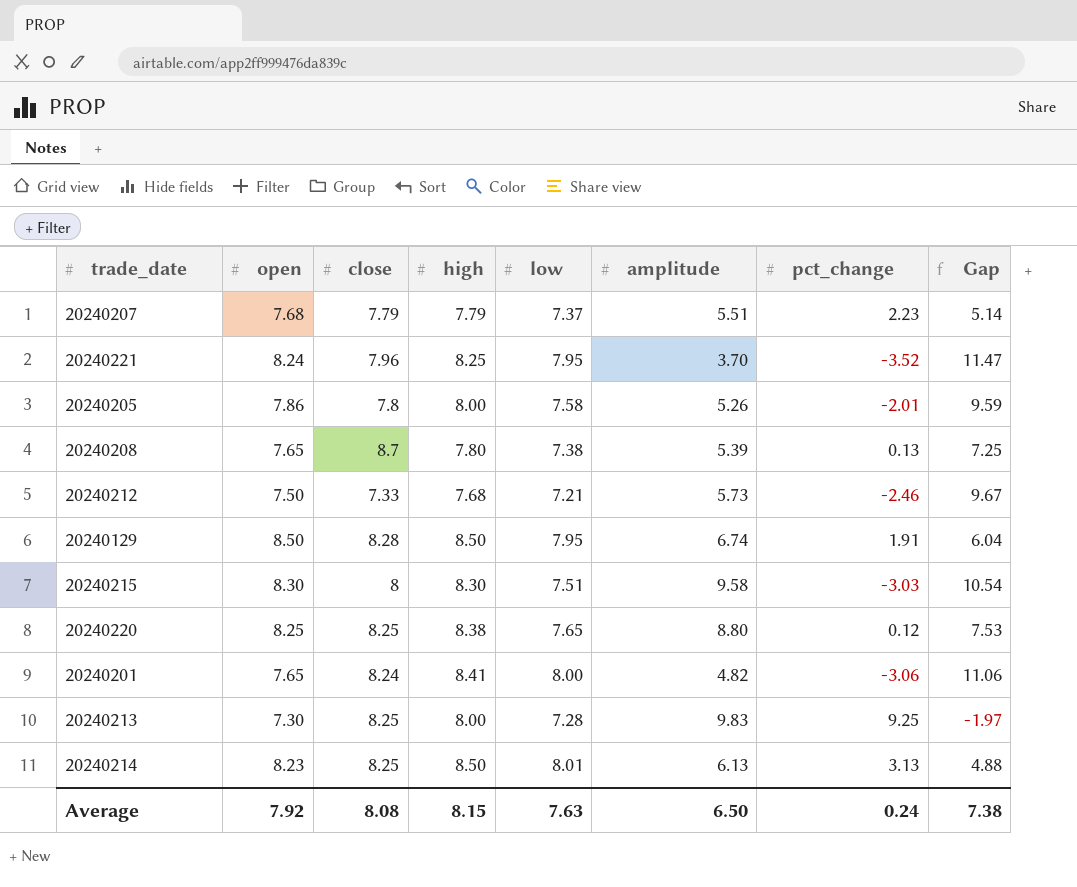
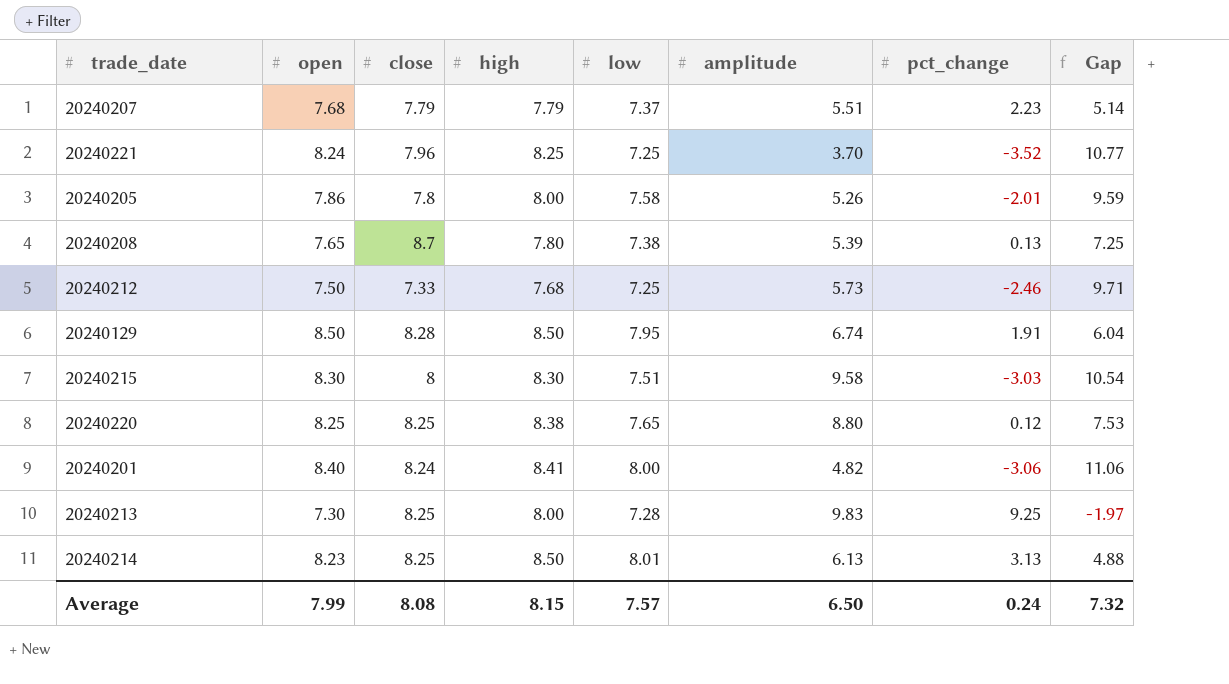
20240221 | low: 7.95 -> 7.25
20240221 | Gap: 11.47 -> 10.77
20240212 | low: 7.21 -> 7.25
20240212 | Gap: 9.67 -> 9.71
20240201 | open: 7.65 -> 8.40
Average | open: 7.92 -> 7.99
Average | low: 7.63 -> 7.57
Average | Gap: 7.38 -> 7.32

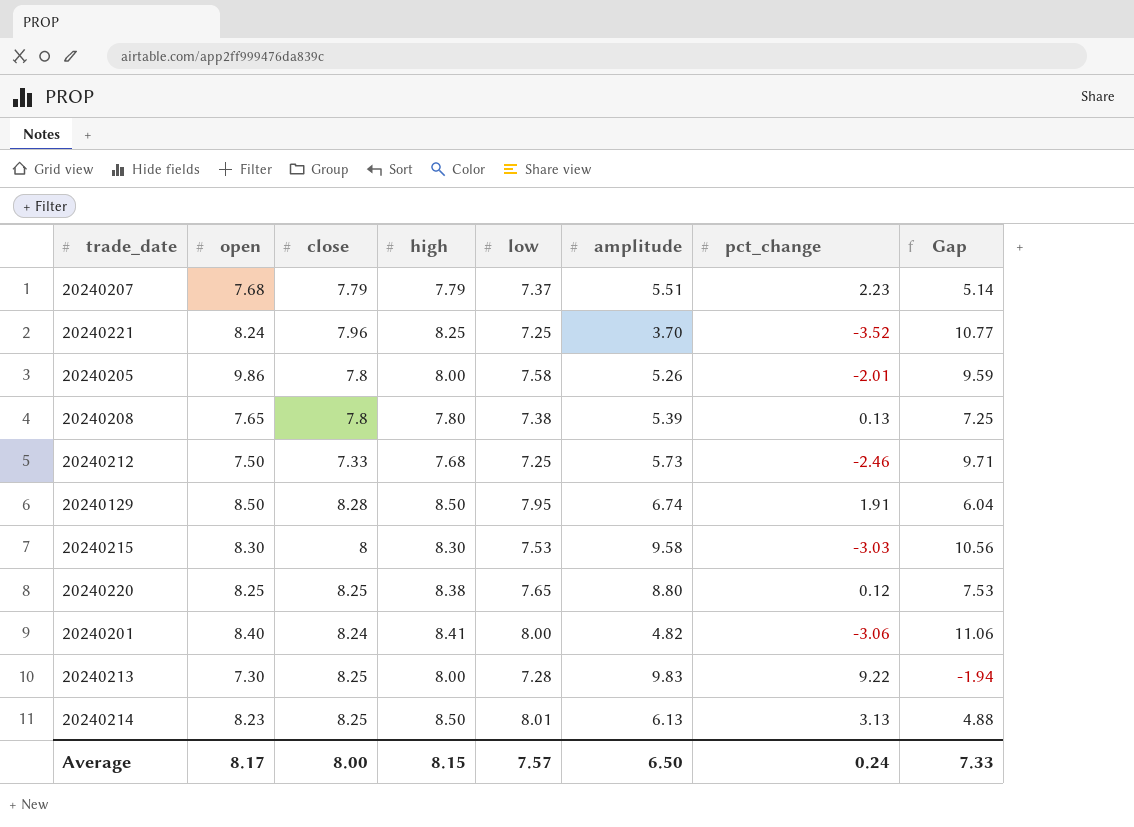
20240205 | open: 7.86 -> 9.86
20240208 | close: 8.7 -> 7.8
20240215 | low: 7.51 -> 7.53
20240215 | Gap: 10.54 -> 10.56
20240213 | pct_change: 9.25 -> 9.22
20240213 | Gap: -1.97 -> -1.94
Average | open: 7.99 -> 8.17
Average | close: 8.08 -> 8.00
Average | Gap: 7.32 -> 7.33

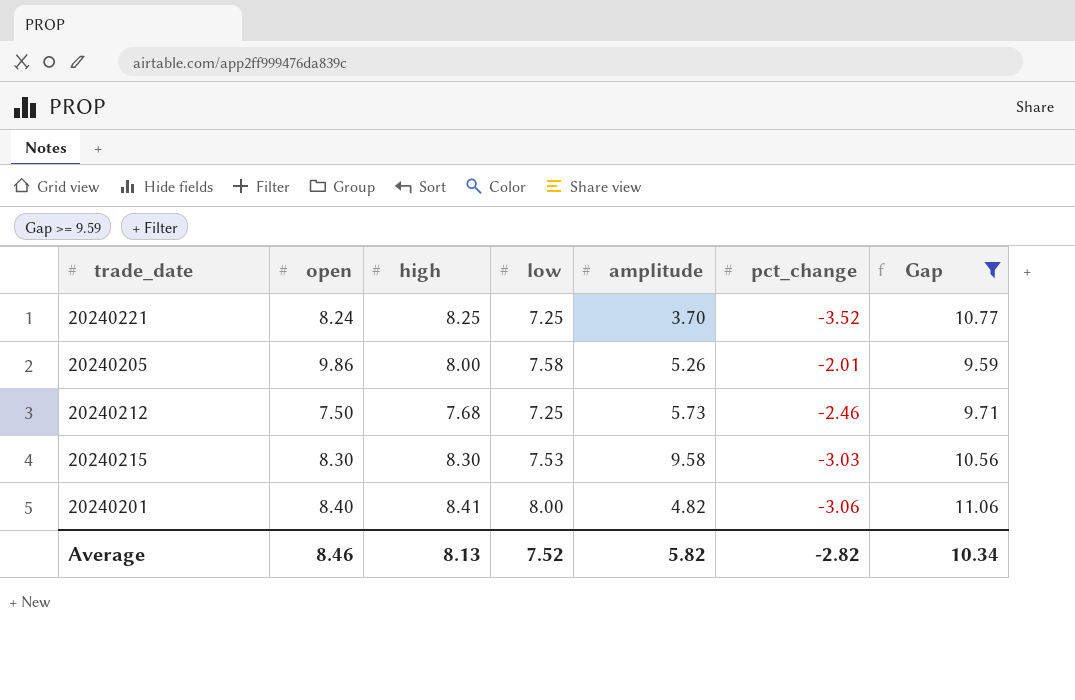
filter: none -> Gap >= 9.59
column close | position: 3 -> none
Average | open: 8.17 -> 8.46
Average | high: 8.15 -> 8.13
Average | low: 7.57 -> 7.52
Average | amplitude: 6.50 -> 5.82
Average | pct_change: 0.24 -> -2.82
Average | Gap: 7.33 -> 10.34

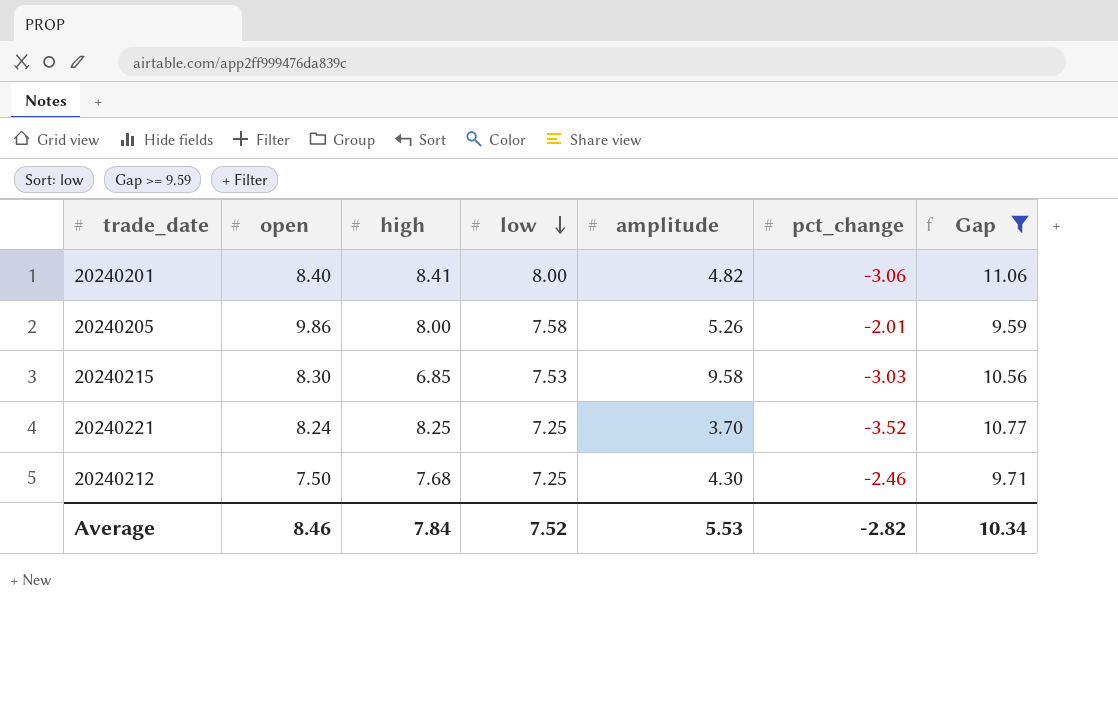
row order: none -> low descending
20240215 | high: 8.30 -> 6.85
20240212 | amplitude: 5.73 -> 4.30
Average | high: 8.13 -> 7.84
Average | amplitude: 5.82 -> 5.53

